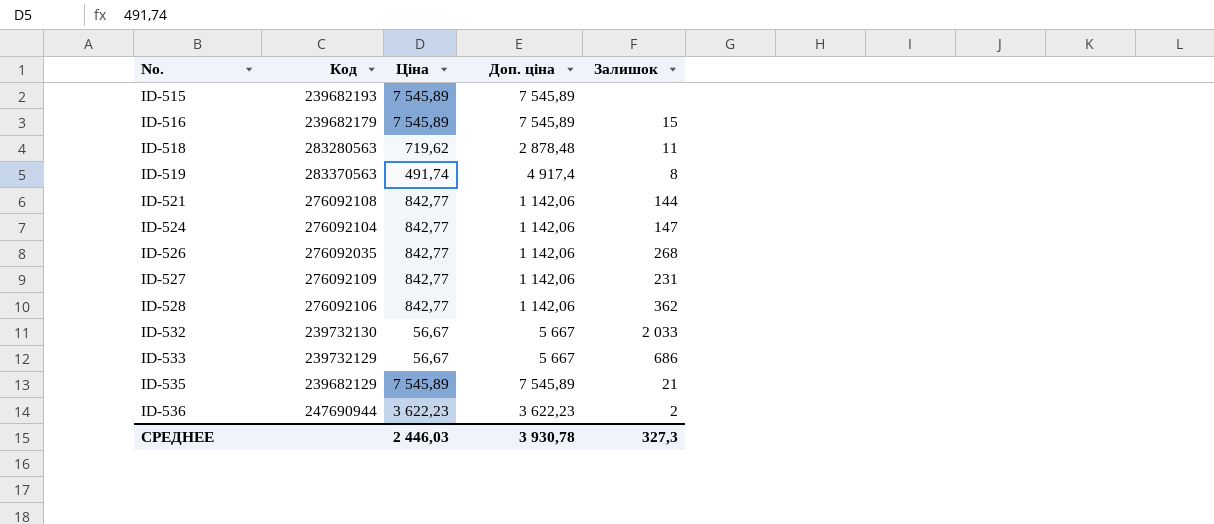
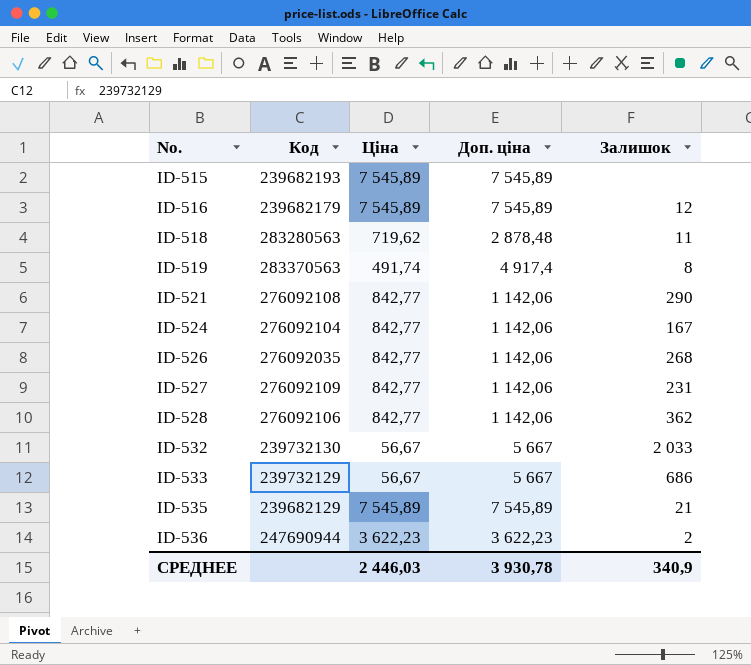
ID-516 | Залишок: 15 -> 12
ID-521 | Залишок: 144 -> 290
ID-524 | Залишок: 147 -> 167
СРЕДНЕЕ | Залишок: 327,3 -> 340,9

